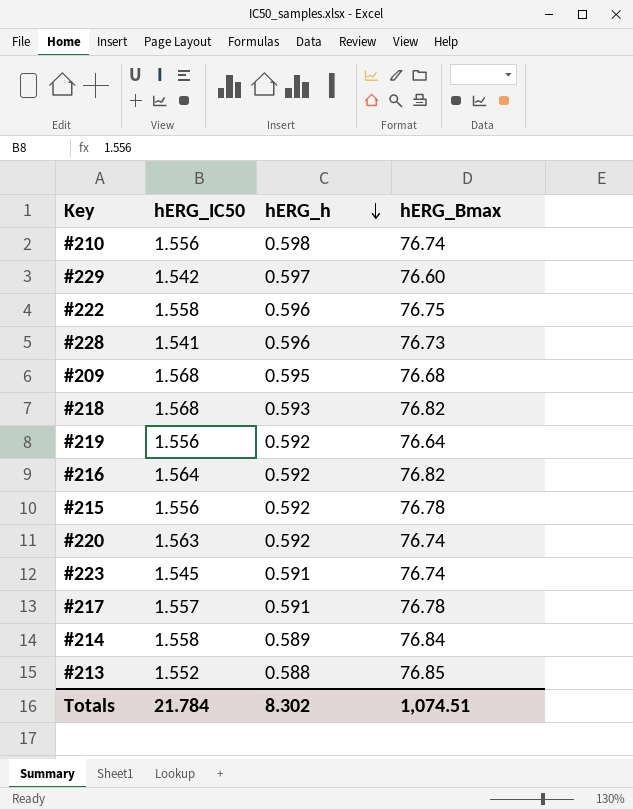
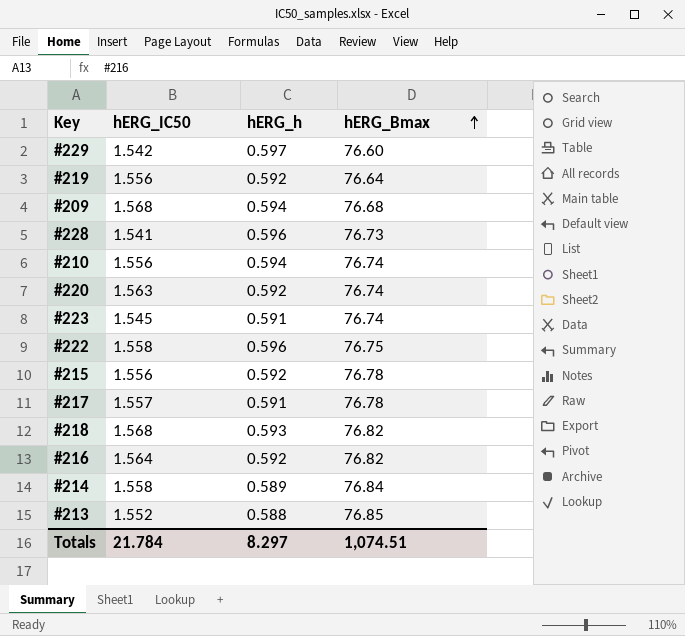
row order: hERG_h descending -> hERG_Bmax ascending
#209 | hERG_h: 0.595 -> 0.594
#210 | hERG_h: 0.598 -> 0.594
Totals | hERG_h: 8.302 -> 8.297

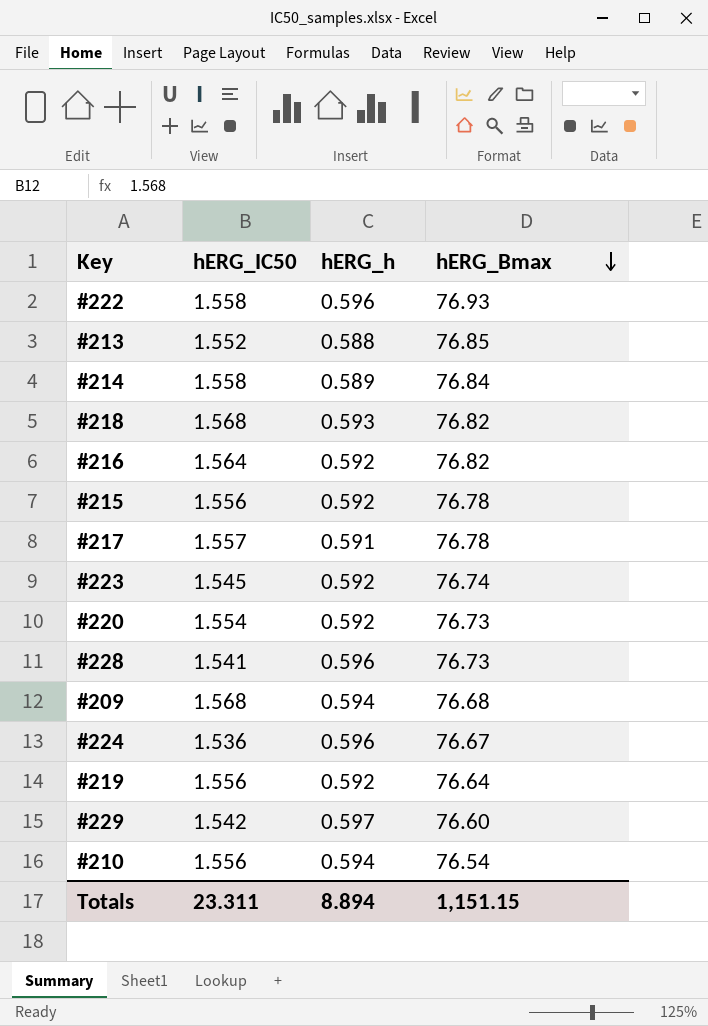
row order: hERG_Bmax ascending -> hERG_Bmax descending
#222 | hERG_Bmax: 76.75 -> 76.93
#223 | hERG_h: 0.591 -> 0.592
#220 | hERG_IC50: 1.563 -> 1.554
#220 | hERG_Bmax: 76.74 -> 76.73
row #224: none -> 1.536 | 0.596 | 76.67
#210 | hERG_Bmax: 76.74 -> 76.54
Totals | hERG_IC50: 21.784 -> 23.311
Totals | hERG_h: 8.297 -> 8.894
Totals | hERG_Bmax: 1,074.51 -> 1,151.15

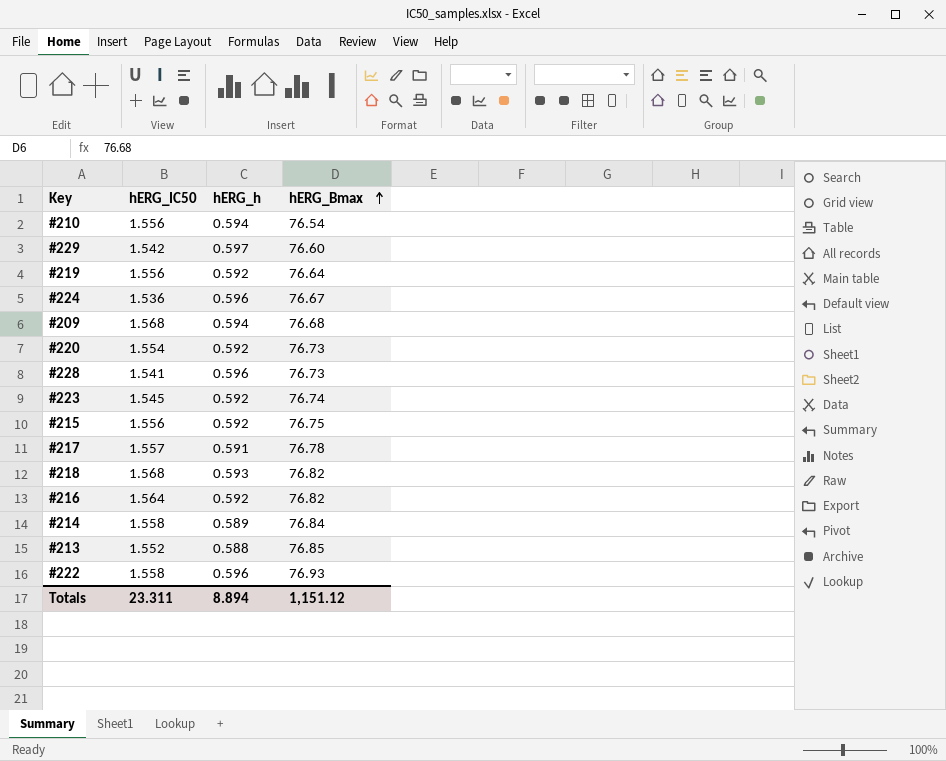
row order: hERG_Bmax descending -> hERG_Bmax ascending
#215 | hERG_Bmax: 76.78 -> 76.75
Totals | hERG_Bmax: 1,151.15 -> 1,151.12

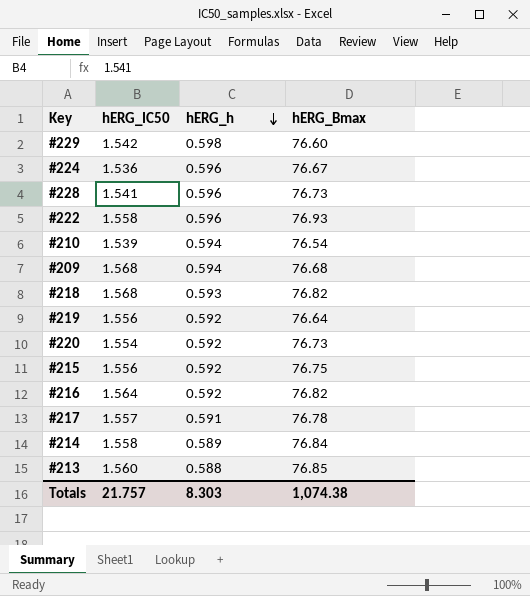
row order: hERG_Bmax ascending -> hERG_h descending
row #223: 1.545 | 0.592 | 76.74 -> none
#229 | hERG_h: 0.597 -> 0.598
#210 | hERG_IC50: 1.556 -> 1.539
#213 | hERG_IC50: 1.552 -> 1.560
Totals | hERG_IC50: 23.311 -> 21.757
Totals | hERG_h: 8.894 -> 8.303
Totals | hERG_Bmax: 1,151.12 -> 1,074.38

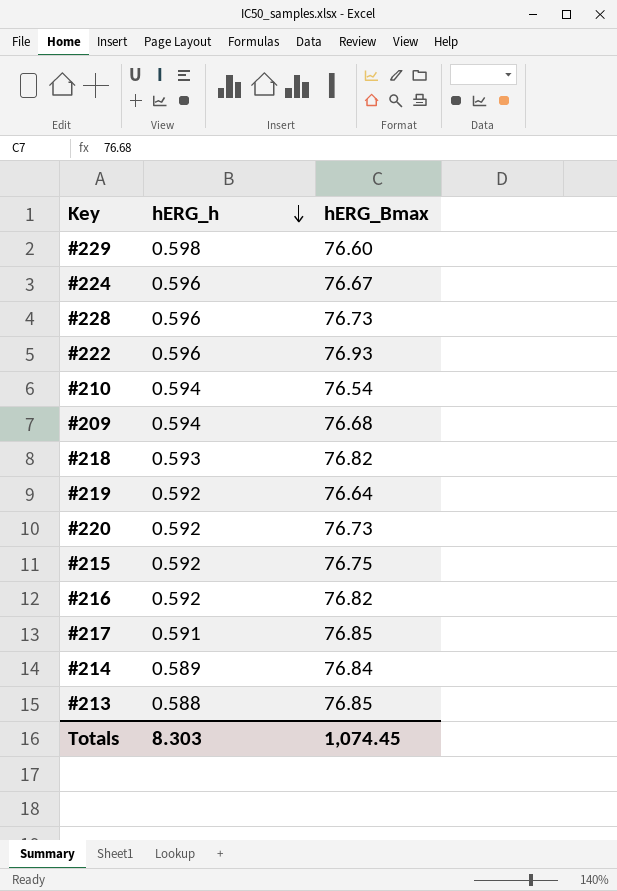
column hERG_IC50 | position: 2 -> none
#217 | hERG_Bmax: 76.78 -> 76.85
Totals | hERG_Bmax: 1,074.38 -> 1,074.45

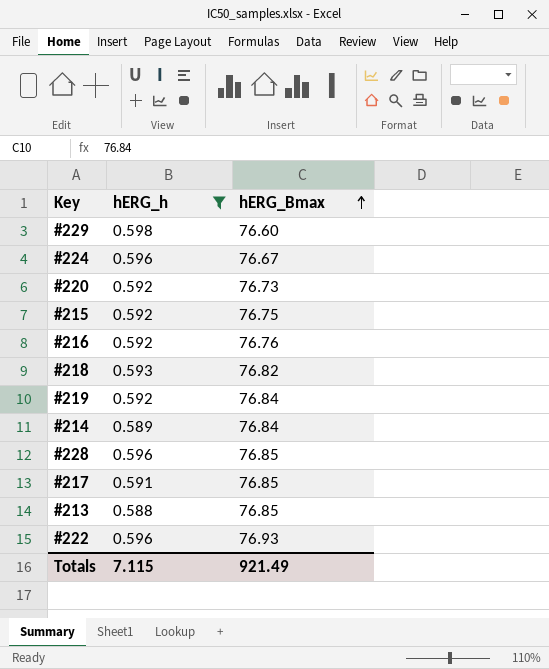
filter: none -> hERG_h != 0.594
row order: hERG_h descending -> hERG_Bmax ascending
#216 | hERG_Bmax: 76.82 -> 76.76
#219 | hERG_Bmax: 76.64 -> 76.84
#228 | hERG_Bmax: 76.73 -> 76.85
Totals | hERG_h: 8.303 -> 7.115
Totals | hERG_Bmax: 1,074.45 -> 921.49

